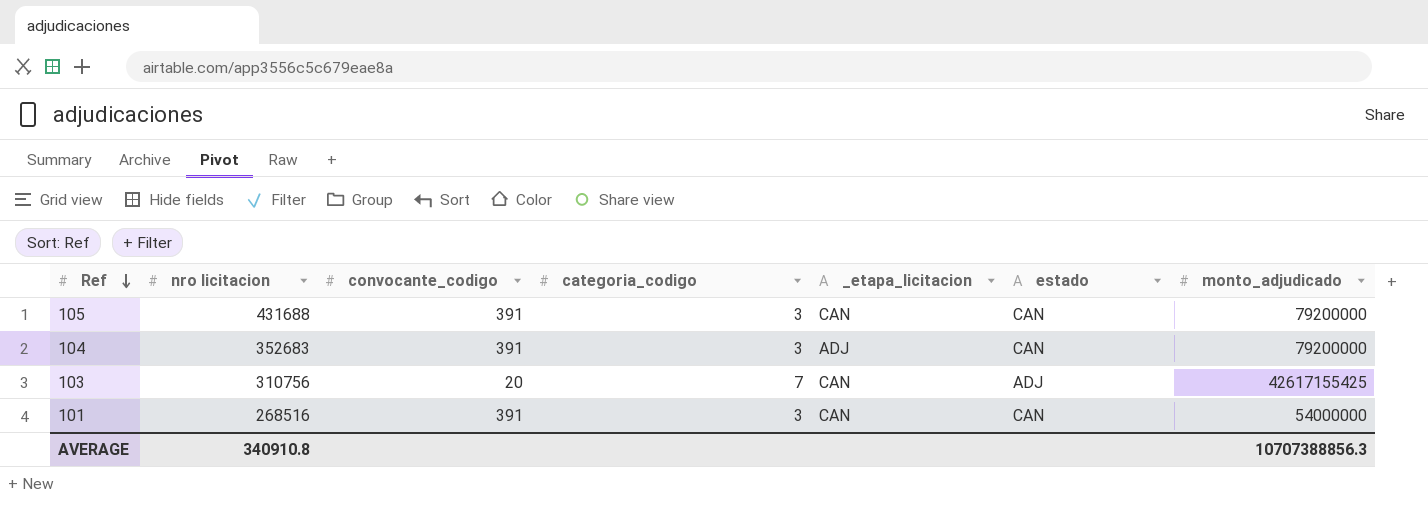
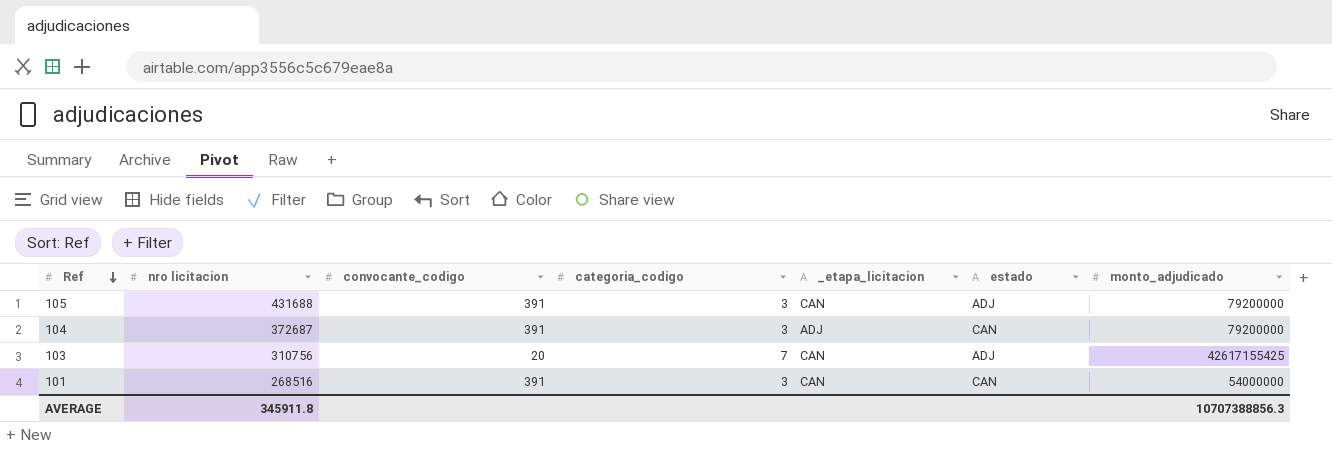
105 | estado: CAN -> ADJ
104 | nro licitacion: 352683 -> 372687
AVERAGE | nro licitacion: 340910.8 -> 345911.8

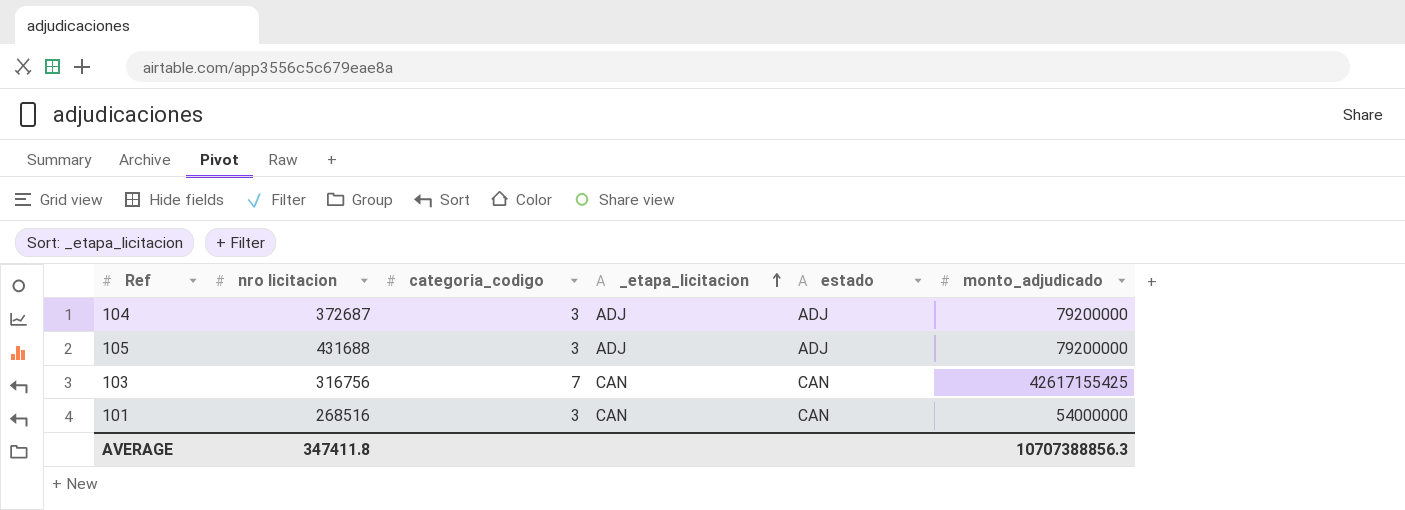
row order: Ref descending -> _etapa_licitacion ascending
column convocante_codigo | position: 3 -> none
104 | estado: CAN -> ADJ
105 | _etapa_licitacion: CAN -> ADJ
103 | nro licitacion: 310756 -> 316756
103 | estado: ADJ -> CAN
AVERAGE | nro licitacion: 345911.8 -> 347411.8

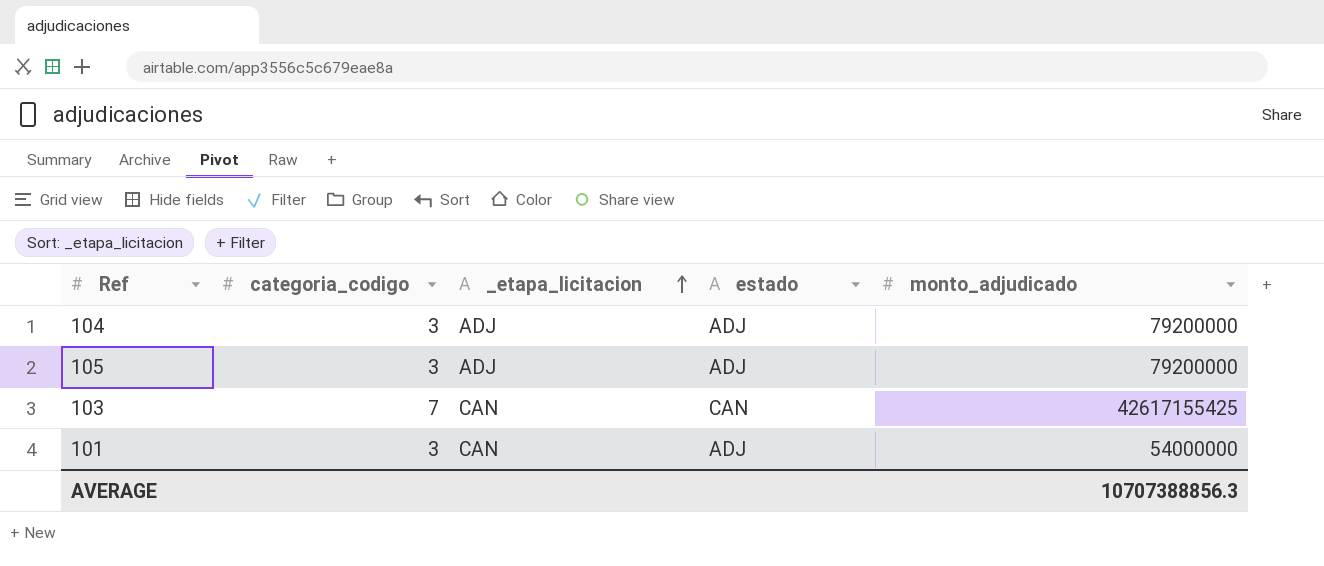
column nro licitacion | position: 2 -> none
101 | estado: CAN -> ADJ

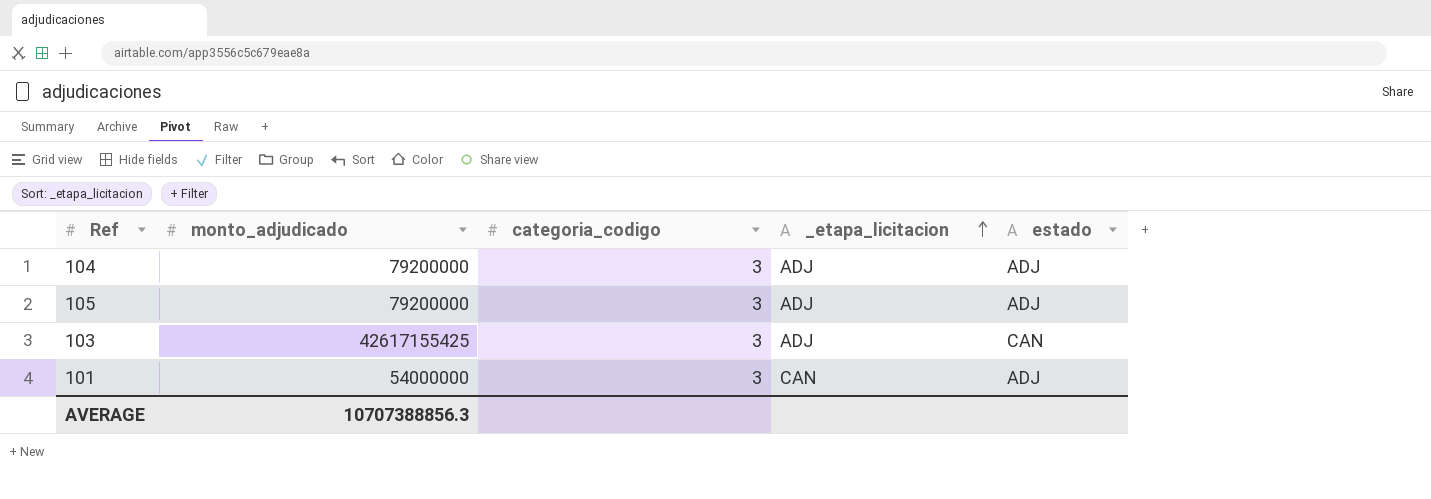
column monto_adjudicado | position: 5 -> 2
103 | categoria_codigo: 7 -> 3
103 | _etapa_licitacion: CAN -> ADJ

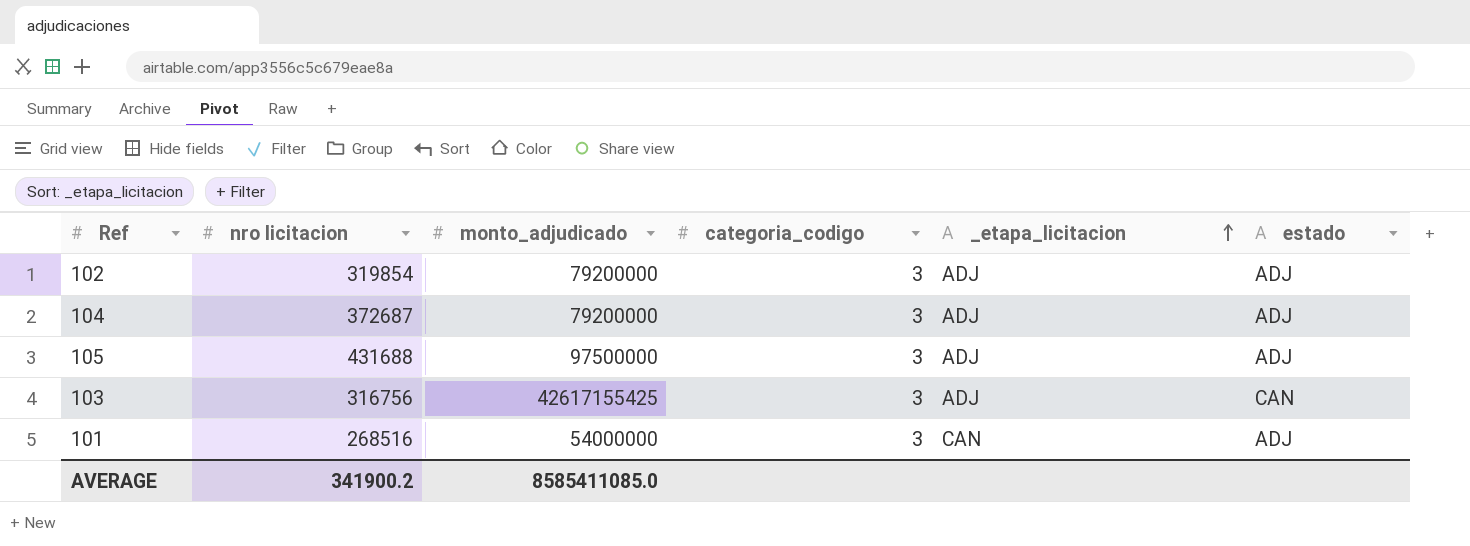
column nro licitacion | position: none -> 2
row 102: none -> 319854 | 79200000 | 3 | ADJ | ADJ
105 | monto_adjudicado: 79200000 -> 97500000
AVERAGE | monto_adjudicado: 10707388856.3 -> 8585411085.0

